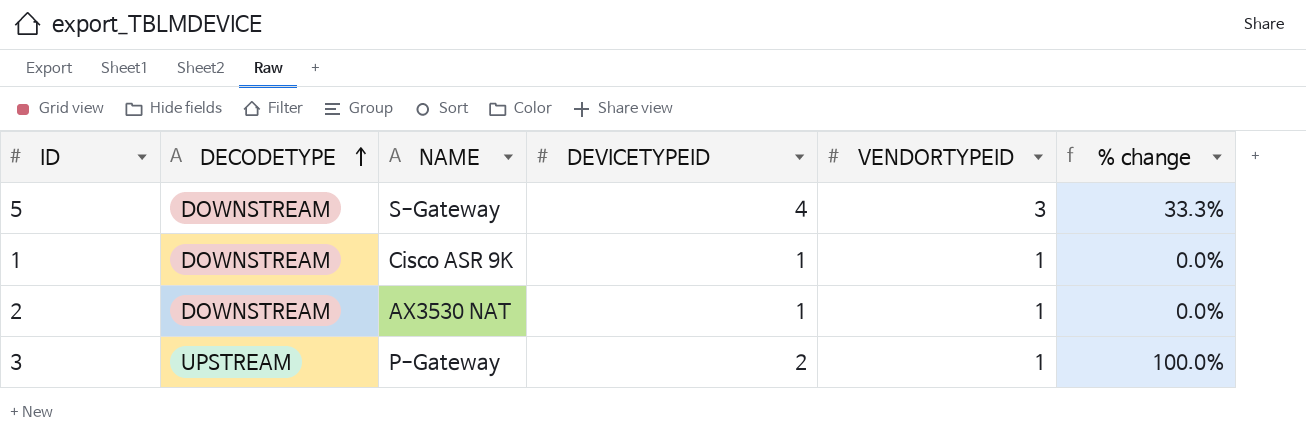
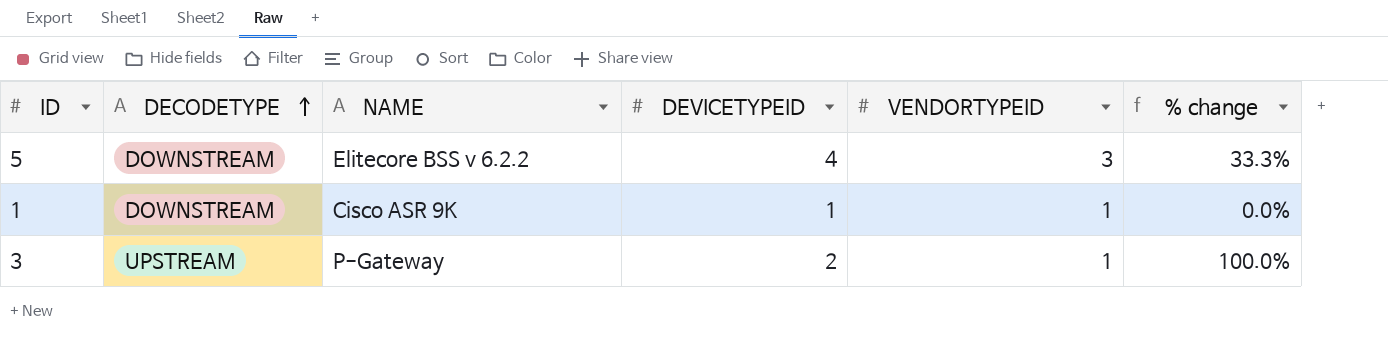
row 2: DOWNSTREAM | AX3530 NAT | 1 | 1 | 0.0% -> none
5 | NAME: S-Gateway -> Elitecore BSS v 6.2.2

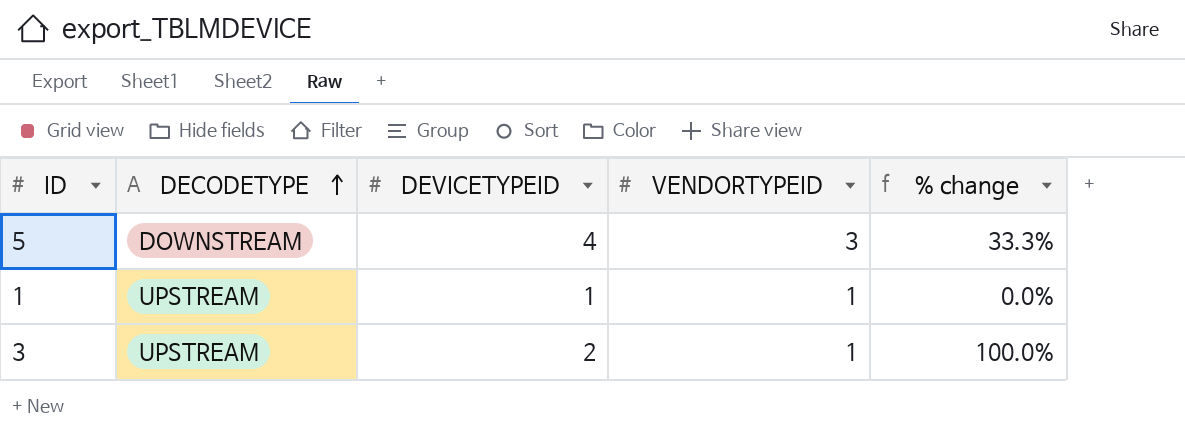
column NAME | position: 3 -> none
1 | DECODETYPE: DOWNSTREAM -> UPSTREAM

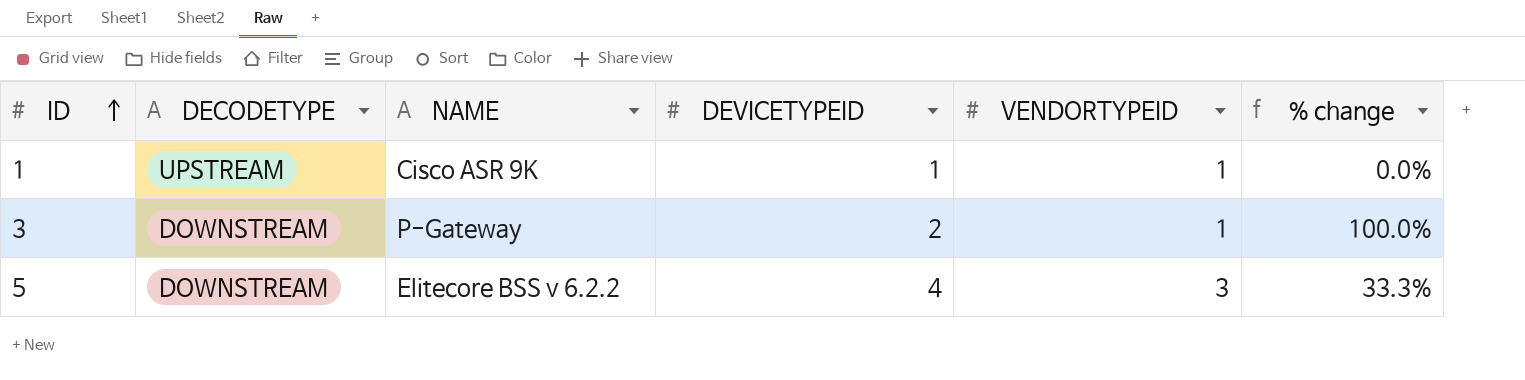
row order: DECODETYPE ascending -> ID ascending
column NAME | position: none -> 3
3 | DECODETYPE: UPSTREAM -> DOWNSTREAM

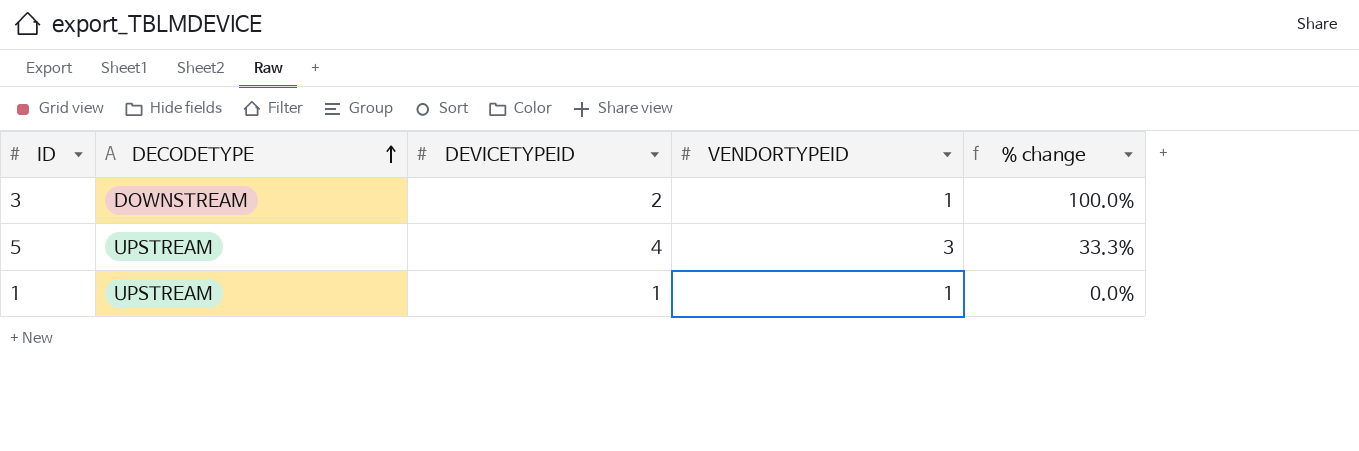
row order: ID ascending -> DECODETYPE ascending
column NAME | position: 3 -> none
5 | DECODETYPE: DOWNSTREAM -> UPSTREAM

